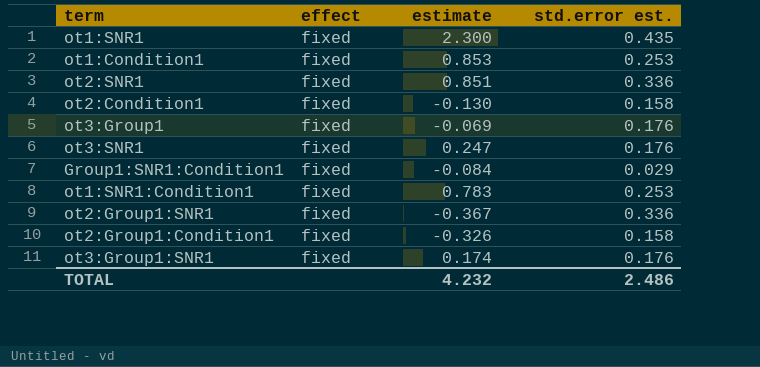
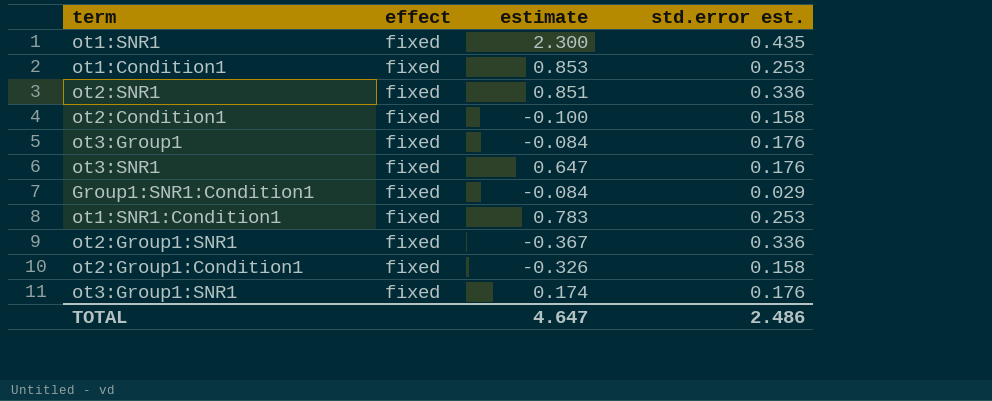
ot2:Condition1 | estimate: -0.130 -> -0.100
ot3:Group1 | estimate: -0.069 -> -0.084
ot3:SNR1 | estimate: 0.247 -> 0.647
TOTAL | estimate: 4.232 -> 4.647

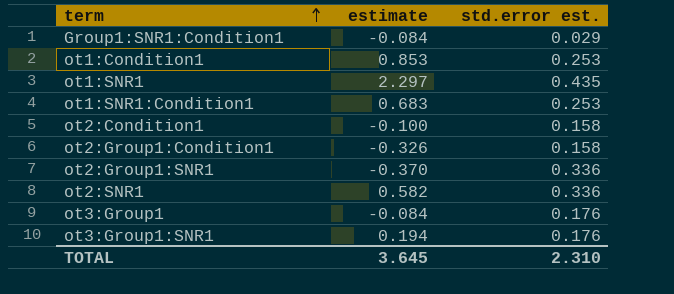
row order: none -> term ascending
column effect | position: 2 -> none
row ot3:SNR1: fixed | 0.647 | 0.176 -> none
ot1:SNR1 | estimate: 2.300 -> 2.297
ot1:SNR1:Condition1 | estimate: 0.783 -> 0.683
ot2:Group1:SNR1 | estimate: -0.367 -> -0.370
ot2:SNR1 | estimate: 0.851 -> 0.582
ot3:Group1:SNR1 | estimate: 0.174 -> 0.194
TOTAL | estimate: 4.647 -> 3.645
TOTAL | std.error est.: 2.486 -> 2.310

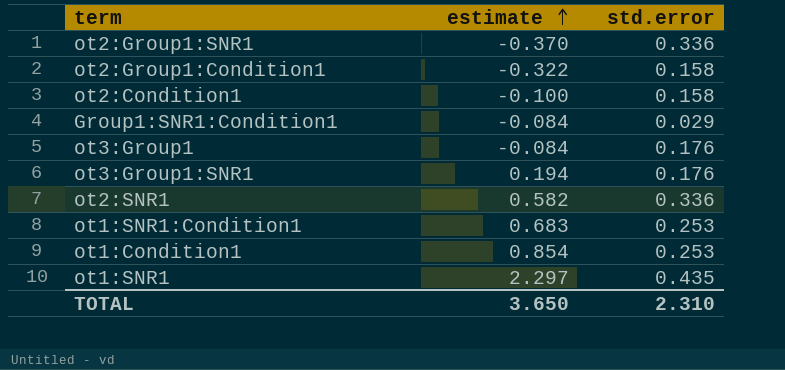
row order: term ascending -> estimate ascending
column name: std.error est. -> std.error
ot2:Group1:Condition1 | estimate: -0.326 -> -0.322
ot1:Condition1 | estimate: 0.853 -> 0.854
TOTAL | estimate: 3.645 -> 3.650

